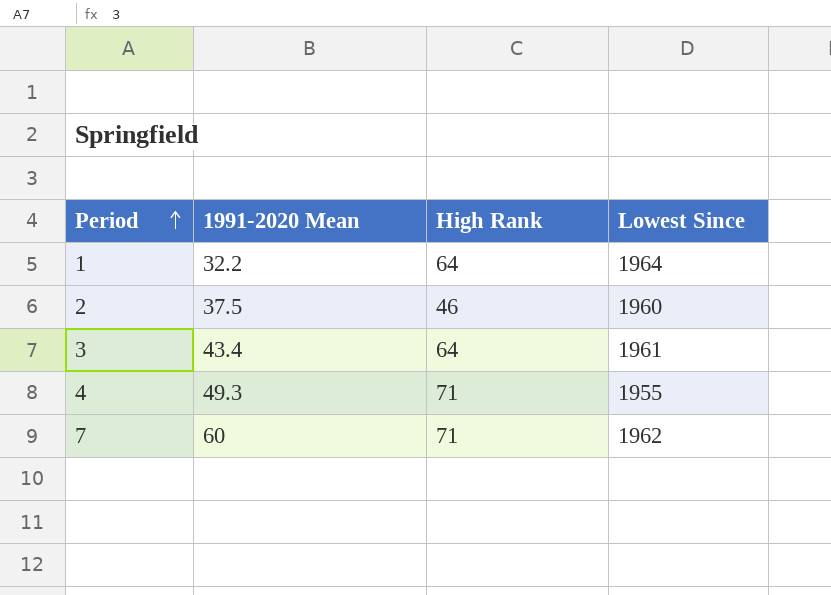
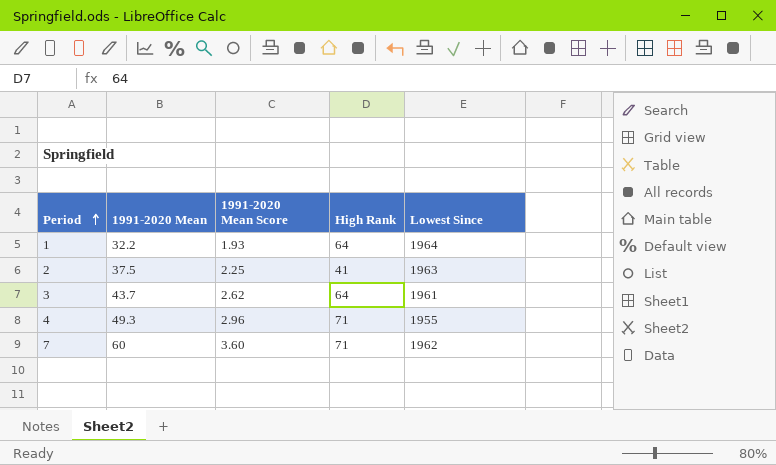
column 1991-2020 Mean Score | formula: none -> [1991-2020 Mean] * 0.06
2 | High Rank: 46 -> 41
2 | Lowest Since: 1960 -> 1963
3 | 1991-2020 Mean: 43.4 -> 43.7

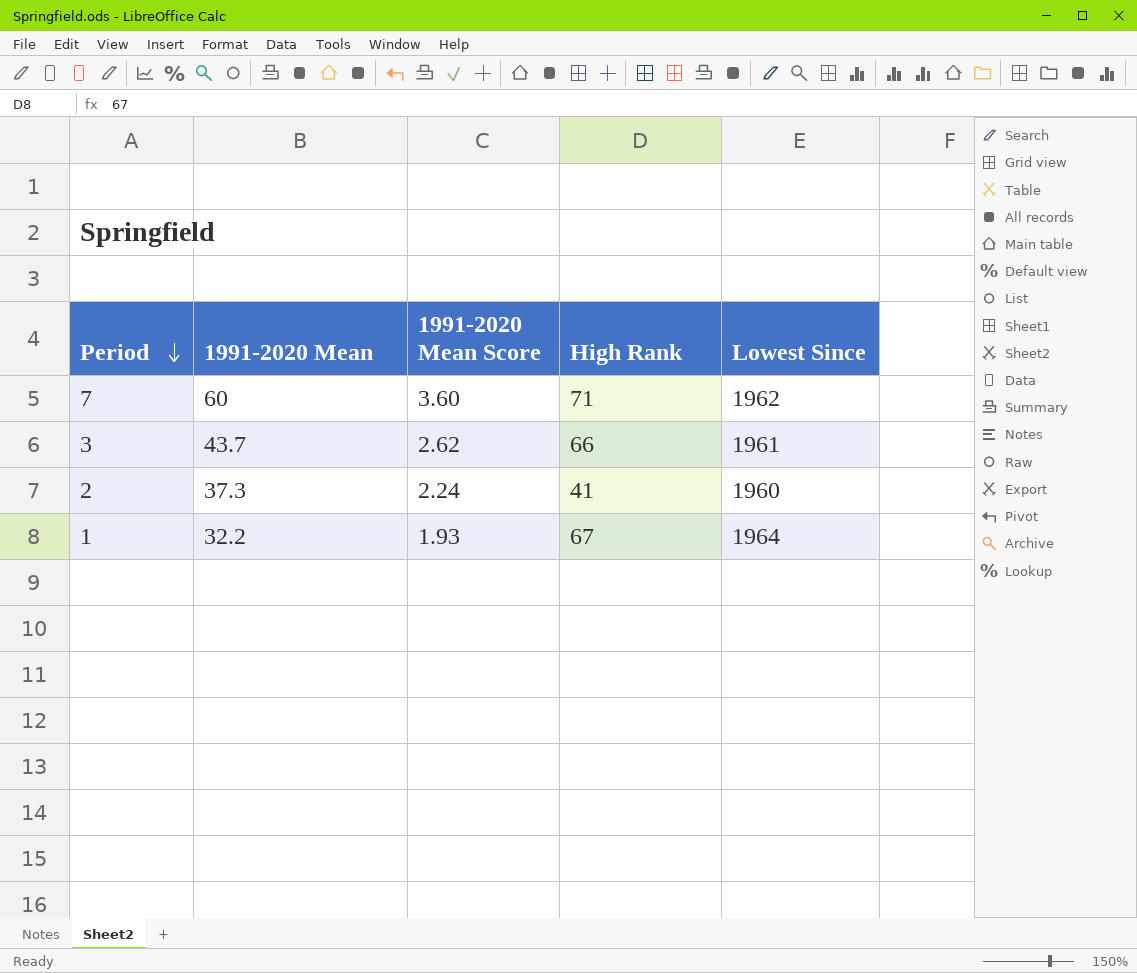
row order: Period ascending -> Period descending
row 4: 49.3 | 2.96 | 71 | 1955 -> none
3 | High Rank: 64 -> 66
2 | 1991-2020 Mean: 37.5 -> 37.3
2 | 1991-2020 Mean Score: 2.25 -> 2.24
2 | Lowest Since: 1963 -> 1960
1 | High Rank: 64 -> 67

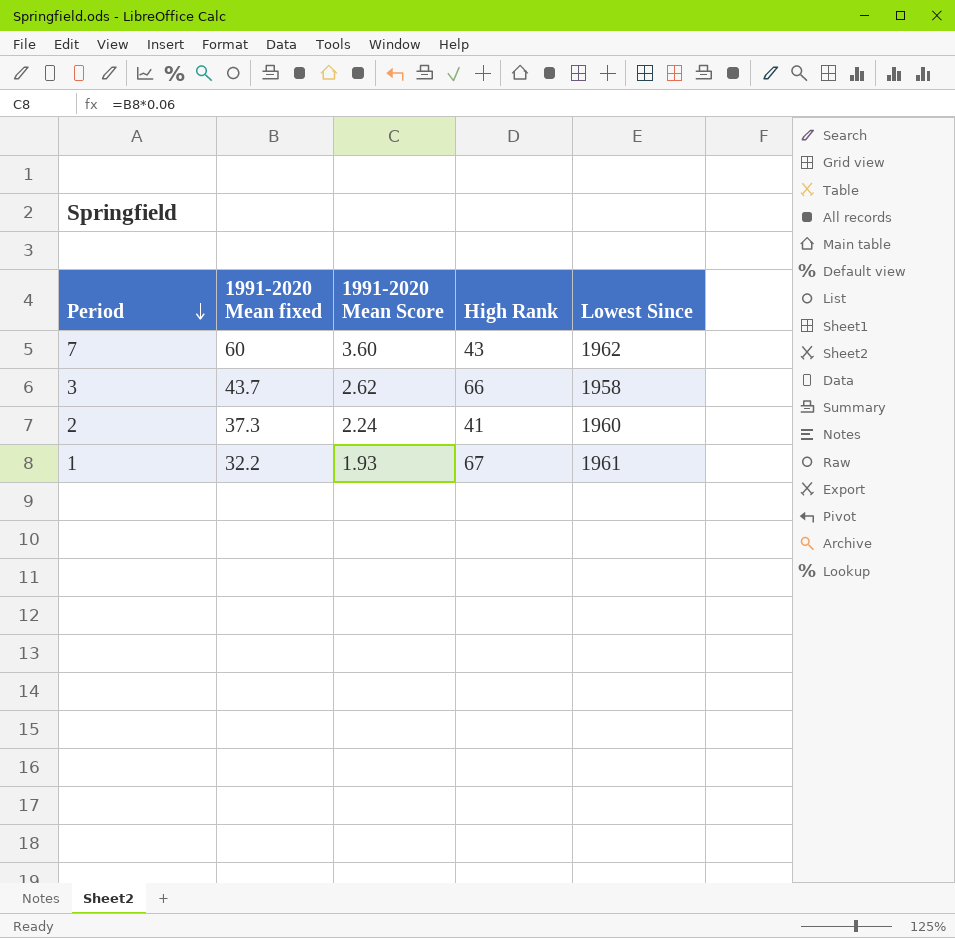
column name: 1991-2020 Mean -> 1991-2020 Mean fixed
7 | High Rank: 71 -> 43
3 | Lowest Since: 1961 -> 1958
1 | Lowest Since: 1964 -> 1961

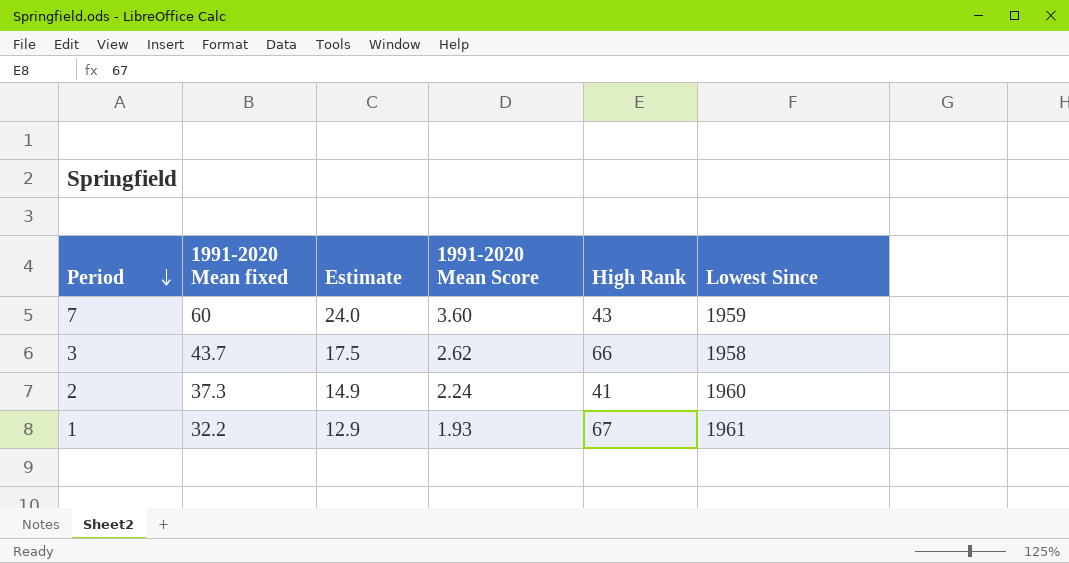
column Estimate | formula: none -> [1991-2020 Mean fixed] * 0.4
7 | Lowest Since: 1962 -> 1959

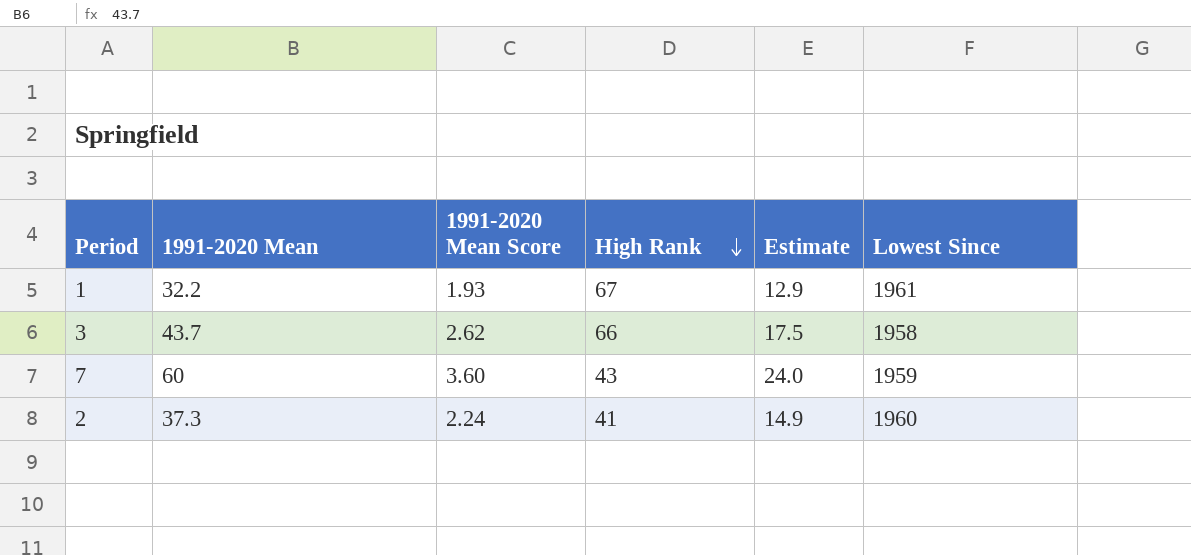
row order: Period descending -> High Rank descending
column name: 1991-2020 Mean fixed -> 1991-2020 Mean
column Estimate | position: 3 -> 5

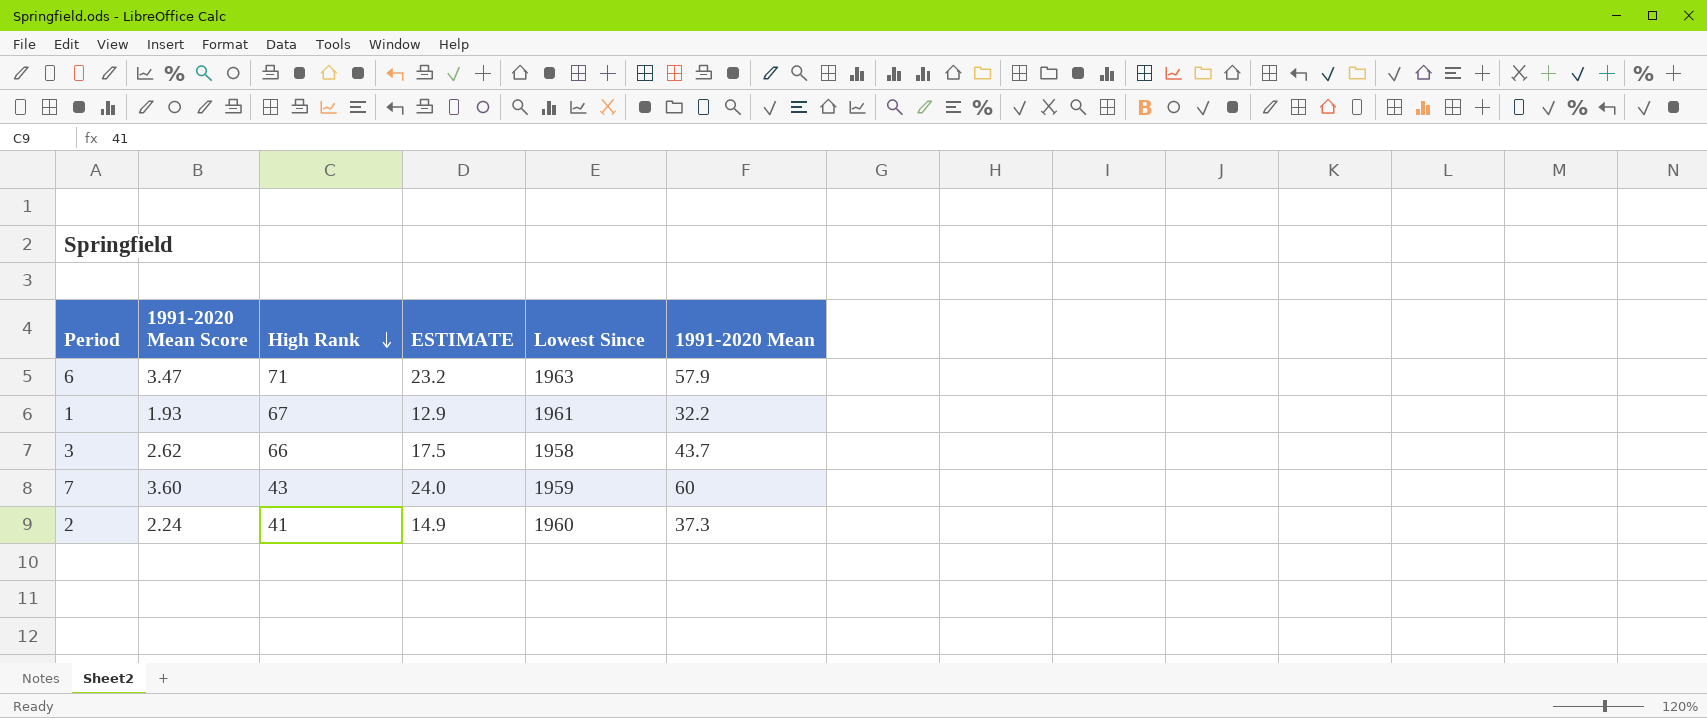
column name: Estimate -> ESTIMATE
column 1991-2020 Mean | position: 2 -> 6
row 6: none -> 3.47 | 71 | 23.2 | 1963 | 57.9

